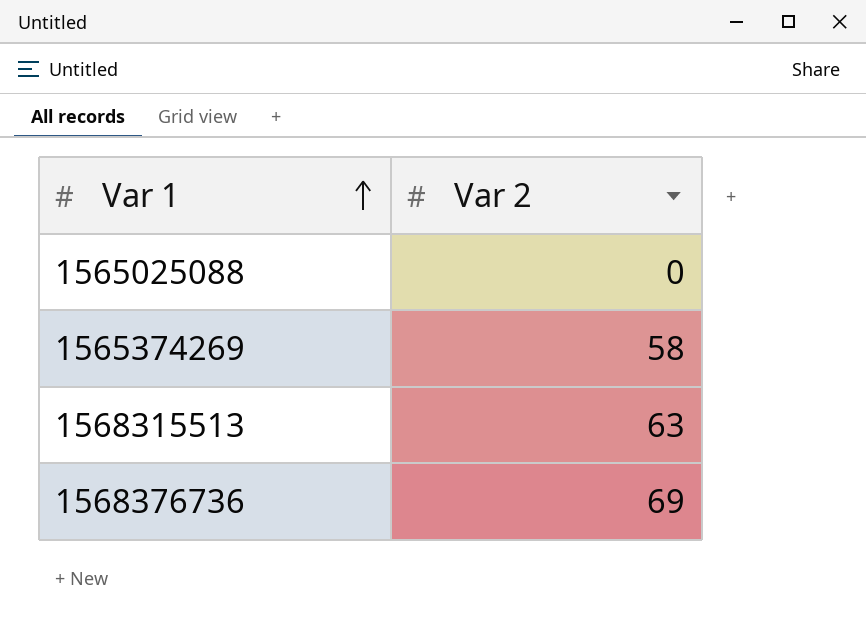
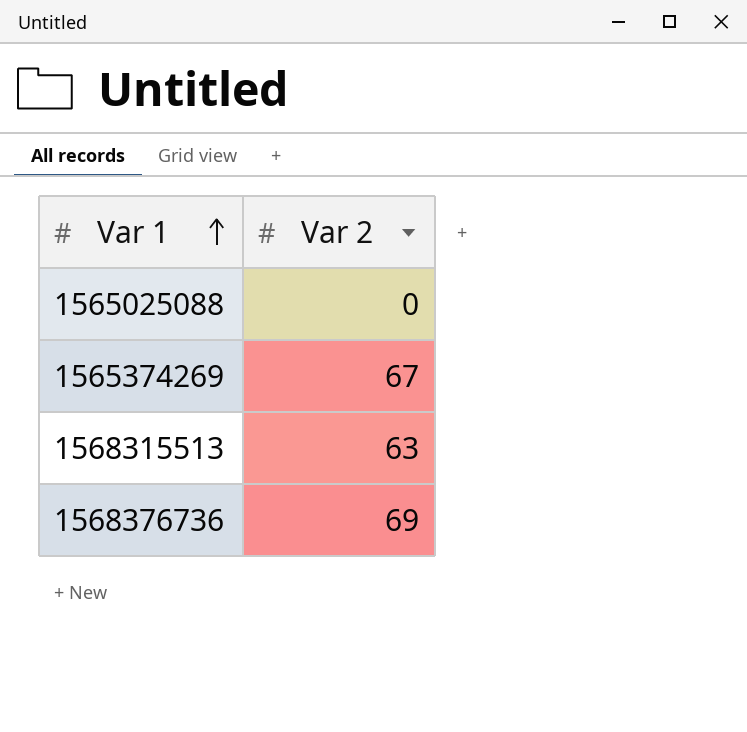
1565374269 | Var 2: 58 -> 67

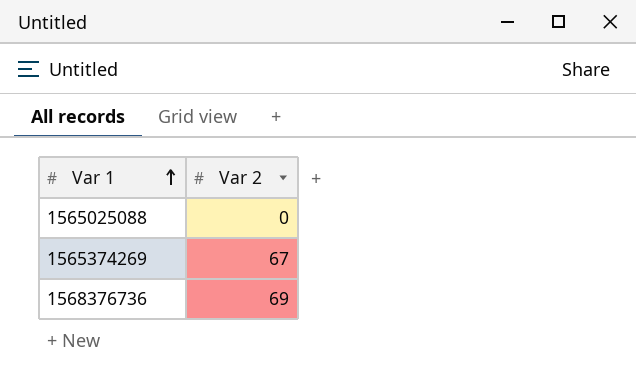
row 1568315513: 63 -> none

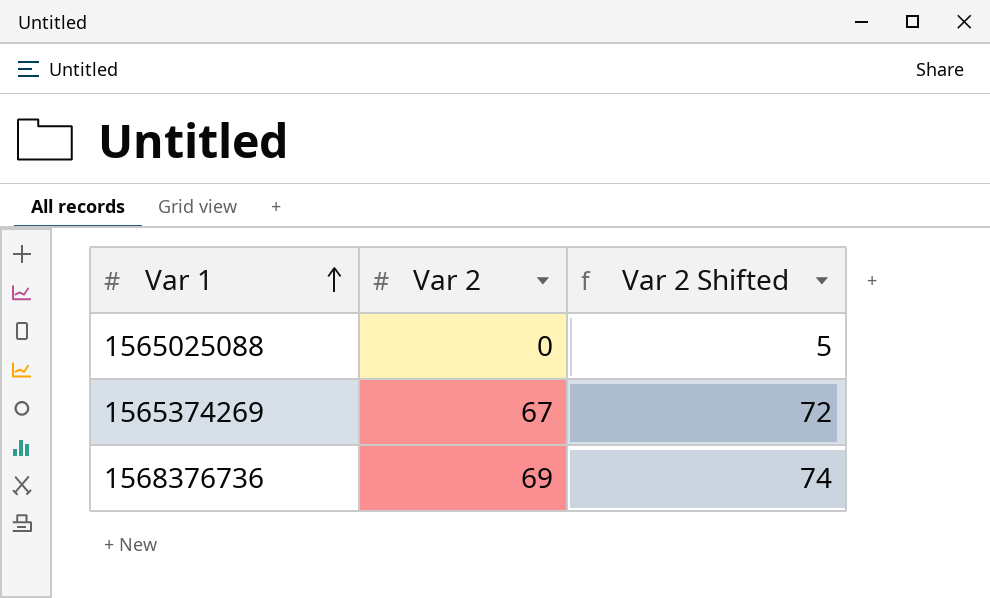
column Var 2 Shifted | formula: none -> [Var 2] + 5

